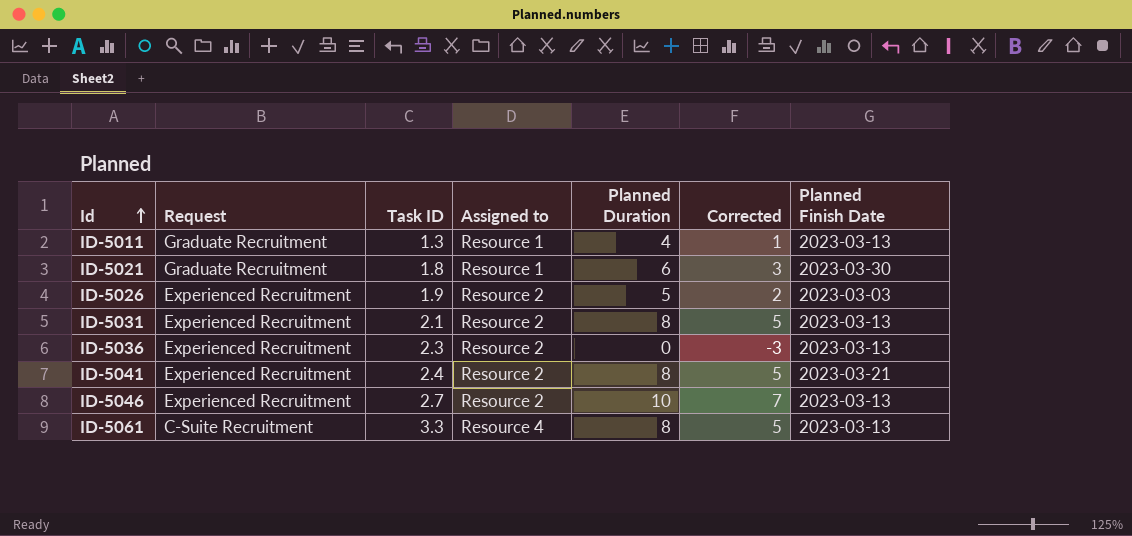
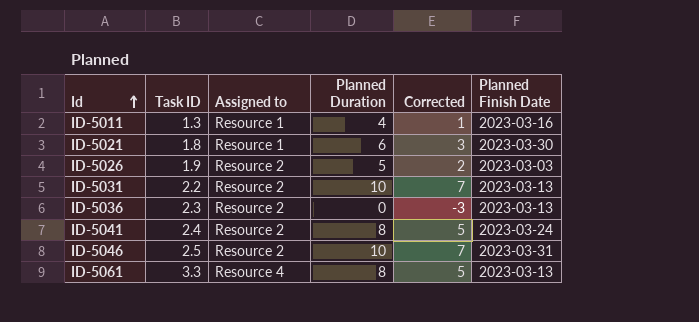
column Request | position: 2 -> none
ID-5011 | Planned Finish Date: 2023-03-13 -> 2023-03-16
ID-5031 | Task ID: 2.1 -> 2.2
ID-5031 | Planned Duration: 8 -> 10
ID-5031 | Corrected: 5 -> 7
ID-5041 | Planned Finish Date: 2023-03-21 -> 2023-03-24
ID-5046 | Task ID: 2.7 -> 2.5
ID-5046 | Planned Finish Date: 2023-03-13 -> 2023-03-31

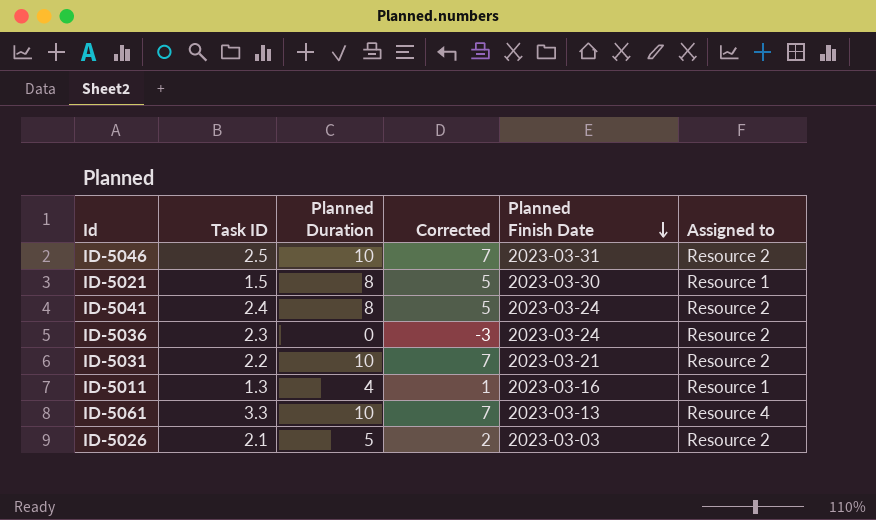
row order: Id ascending -> Planned Finish Date descending
column Assigned to | position: 3 -> 6
ID-5021 | Task ID: 1.8 -> 1.5
ID-5021 | Planned Duration: 6 -> 8
ID-5021 | Corrected: 3 -> 5
ID-5036 | Planned Finish Date: 2023-03-13 -> 2023-03-24
ID-5031 | Planned Finish Date: 2023-03-13 -> 2023-03-21
ID-5061 | Planned Duration: 8 -> 10
ID-5061 | Corrected: 5 -> 7
ID-5026 | Task ID: 1.9 -> 2.1

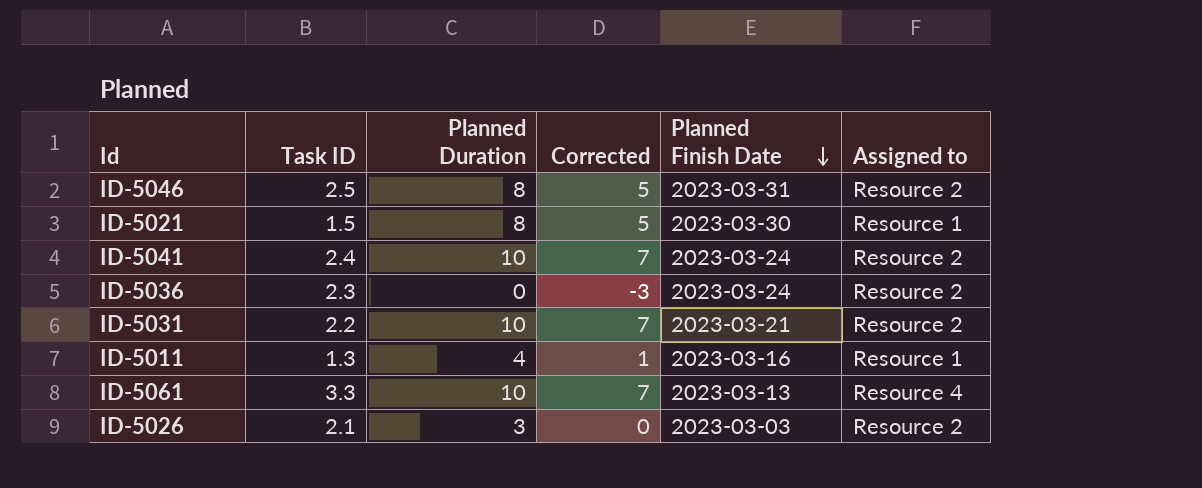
ID-5046 | Planned Duration: 10 -> 8
ID-5046 | Corrected: 7 -> 5
ID-5041 | Planned Duration: 8 -> 10
ID-5041 | Corrected: 5 -> 7
ID-5026 | Planned Duration: 5 -> 3
ID-5026 | Corrected: 2 -> 0

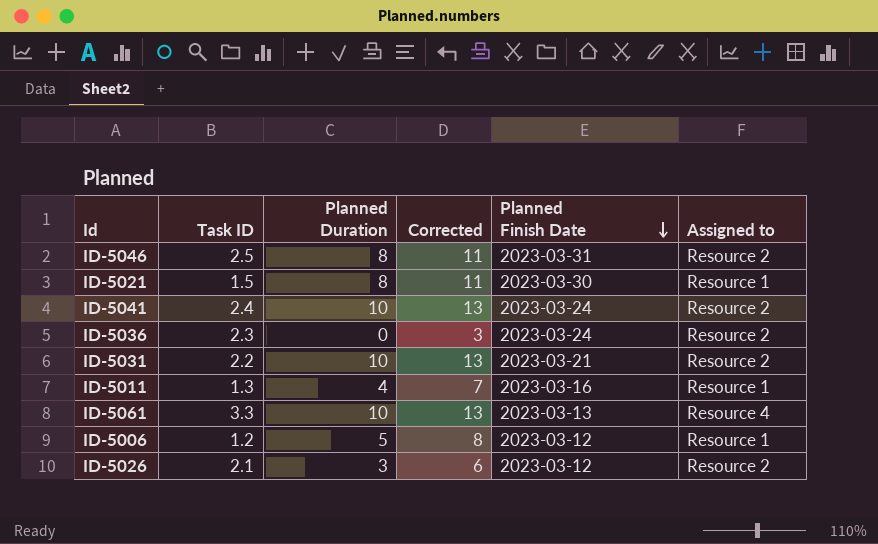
column Corrected | formula: [Planned Duration] - 3 -> [Planned Duration] + 3
row ID-5006: none -> 1.2 | 5 | 8 | 2023-03-12 | Resource 1
ID-5026 | Planned Finish Date: 2023-03-03 -> 2023-03-12

